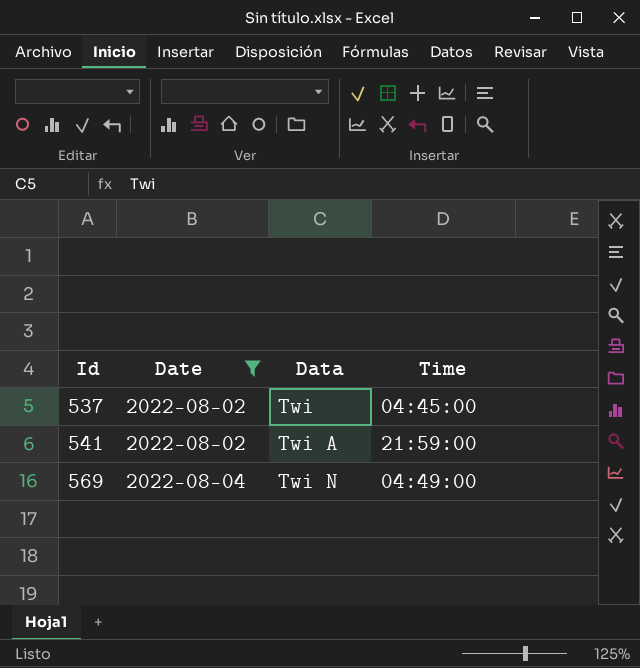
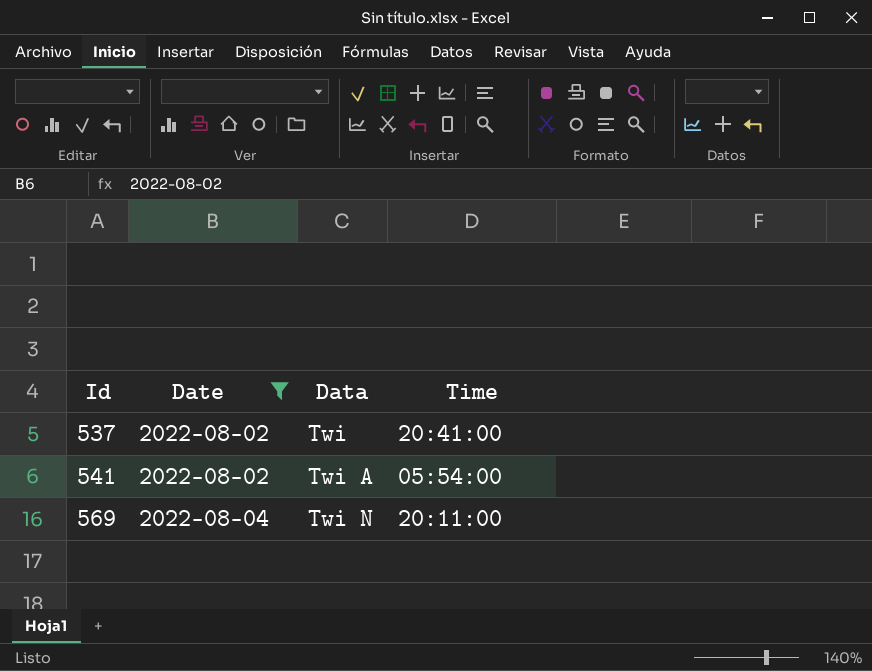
537 | Time: 04:45:00 -> 20:41:00
541 | Time: 21:59:00 -> 05:54:00
569 | Time: 04:49:00 -> 20:11:00

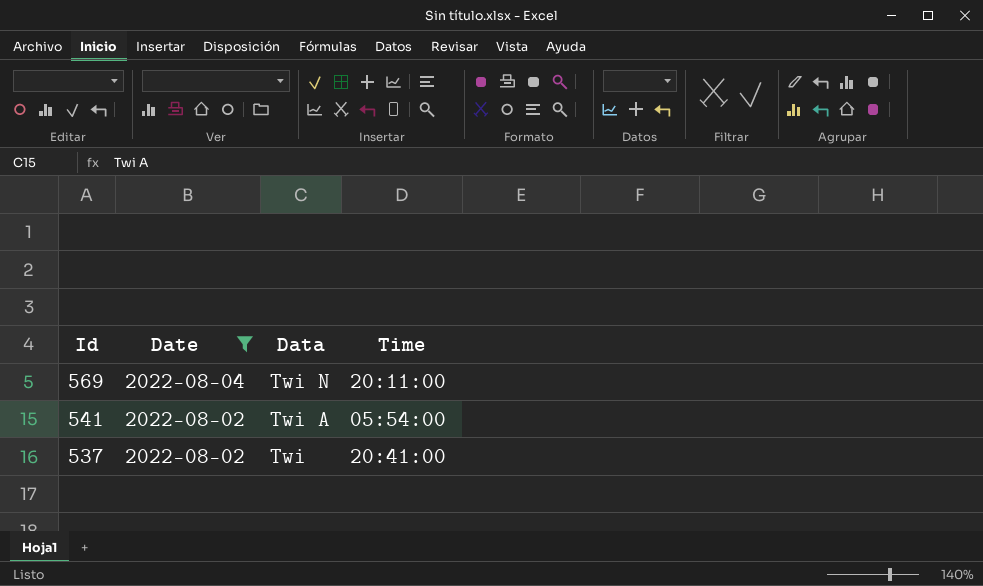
row order: Id ascending -> Id descending

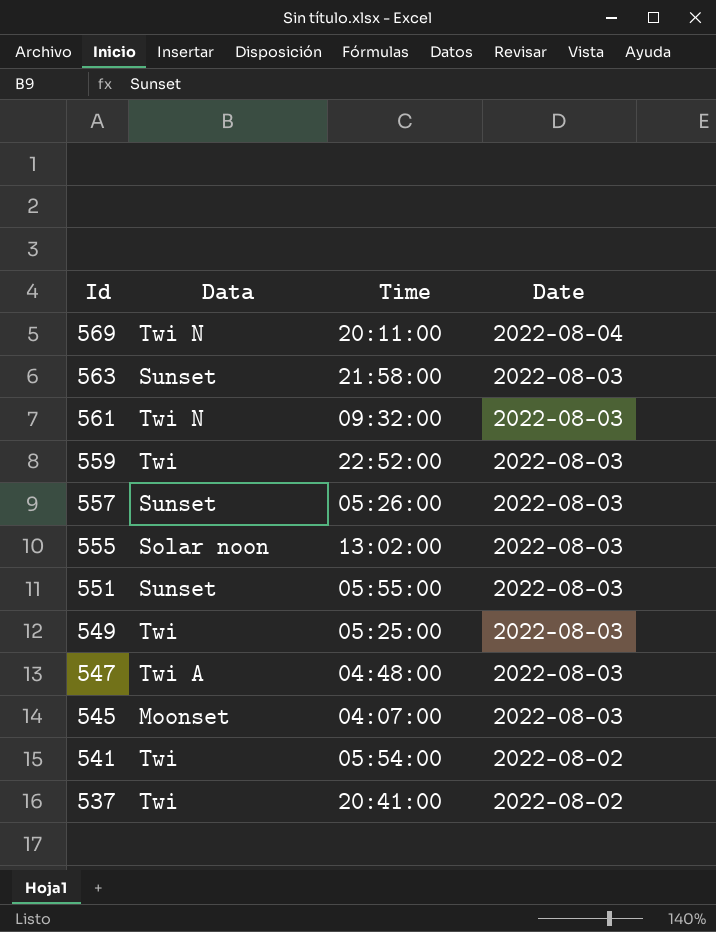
filter: Date != 2022-08-03 -> none
column Date | position: 2 -> 4
541 | Data: Twi A -> Twi

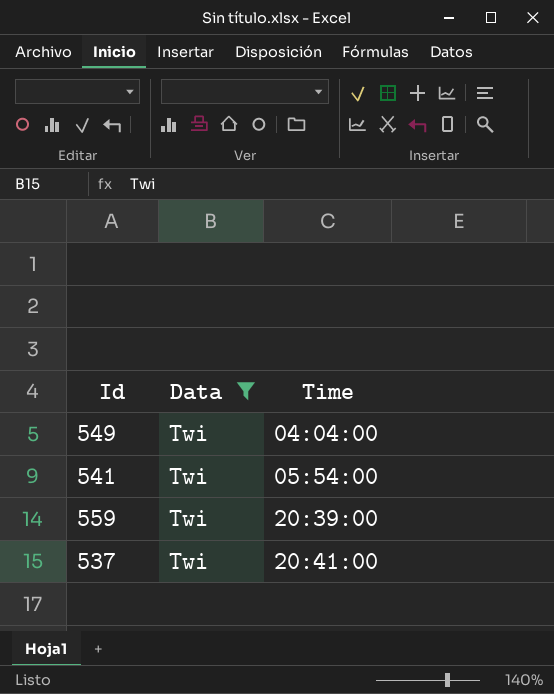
filter: none -> Data = Twi
row order: Id descending -> Time ascending
column Date | position: 4 -> none
549 | Time: 05:25:00 -> 04:04:00
559 | Time: 22:52:00 -> 20:39:00

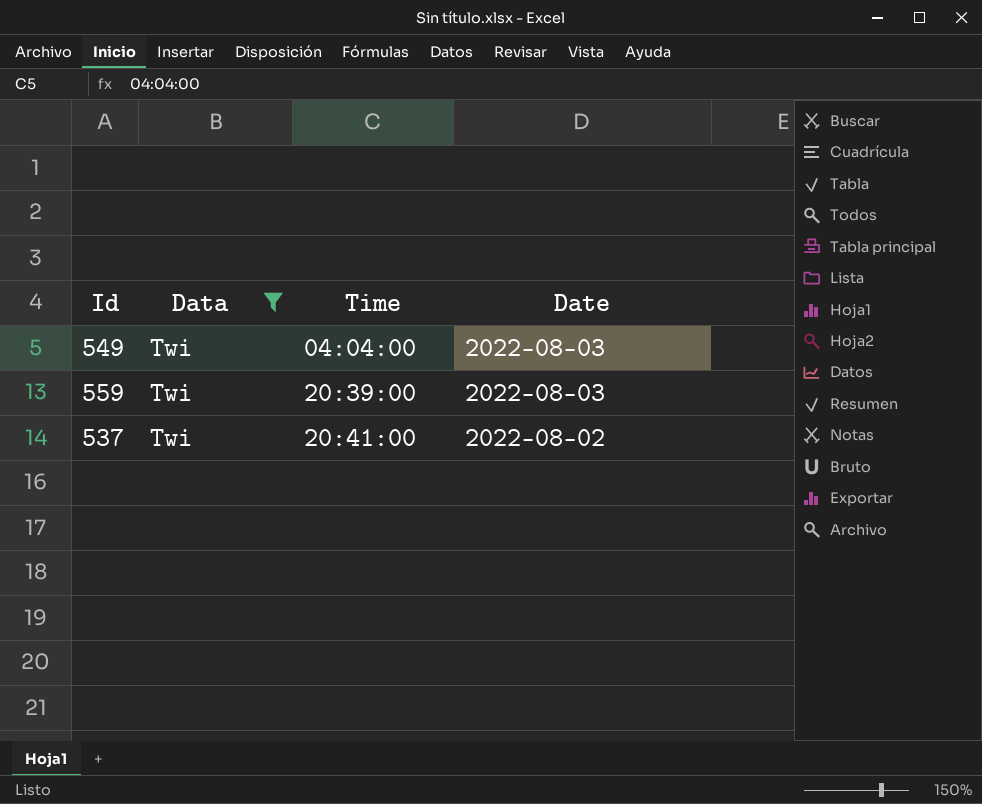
column Date | position: none -> 4
row 541: Twi | 05:54:00 -> none

